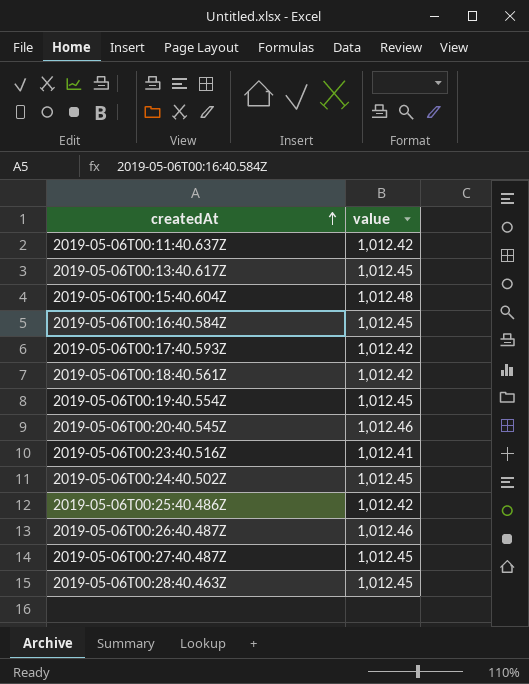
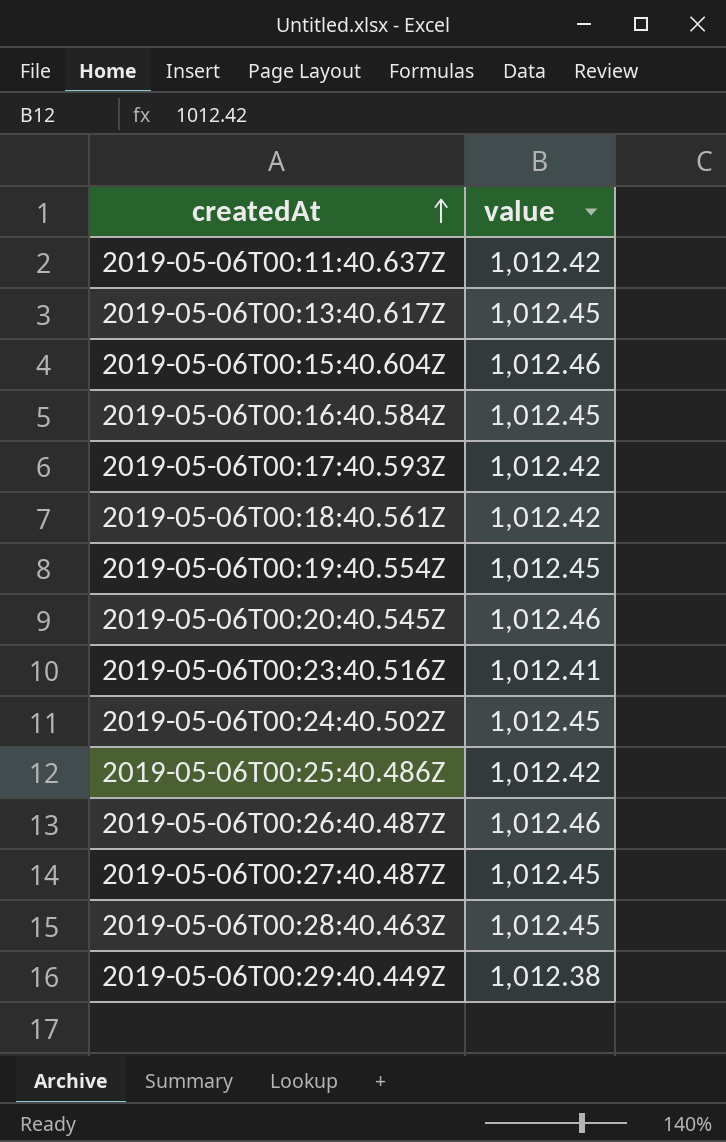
2019-05-06T00:15:40.604Z | value: 1,012.48 -> 1,012.46
row 2019-05-06T00:29:40.449Z: none -> 1,012.38

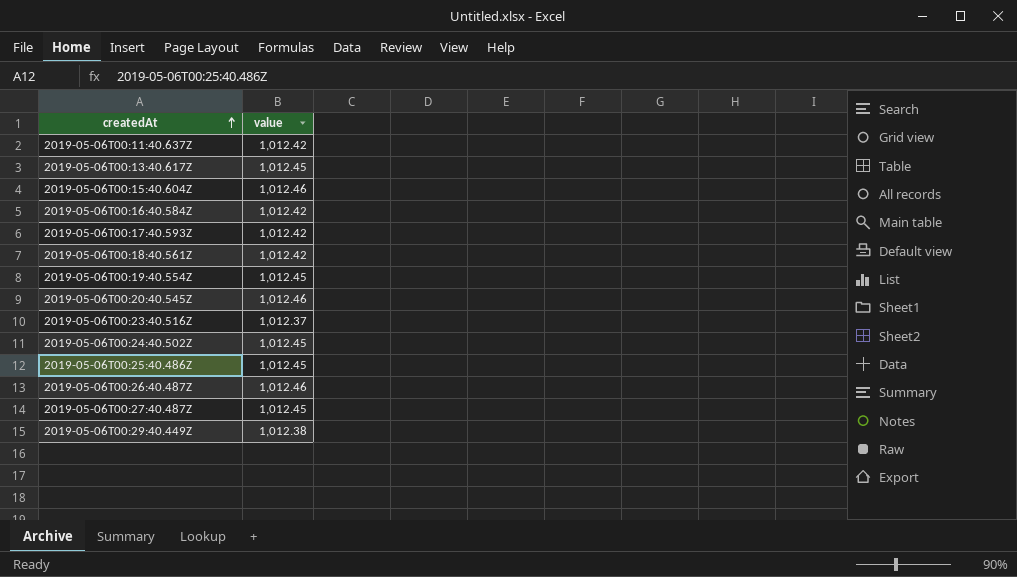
row 2019-05-06T00:28:40.463Z: 1,012.45 -> none
2019-05-06T00:16:40.584Z | value: 1,012.45 -> 1,012.42
2019-05-06T00:23:40.516Z | value: 1,012.41 -> 1,012.37
2019-05-06T00:25:40.486Z | value: 1,012.42 -> 1,012.45

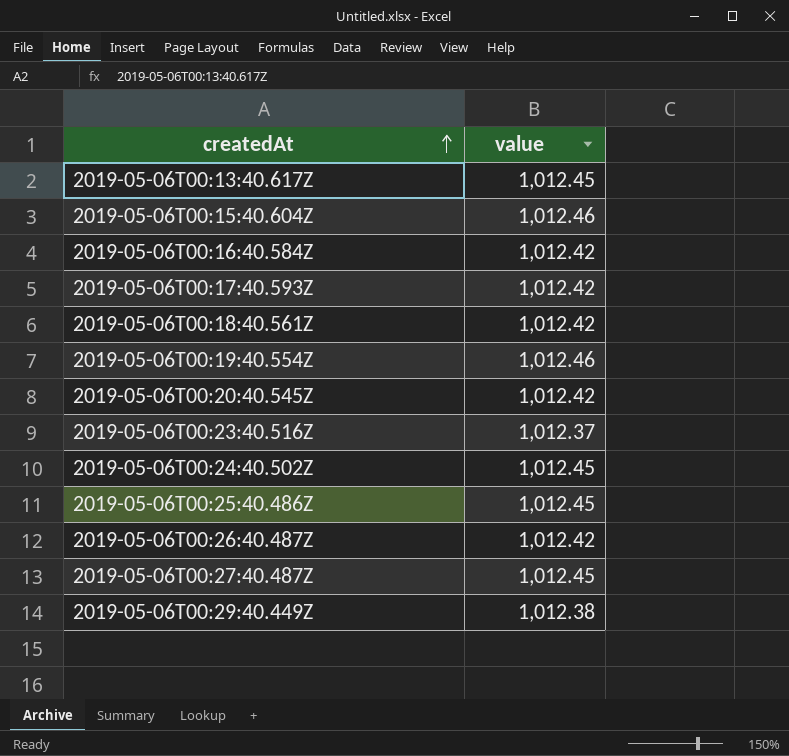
row 2019-05-06T00:11:40.637Z: 1,012.42 -> none
2019-05-06T00:19:40.554Z | value: 1,012.45 -> 1,012.46
2019-05-06T00:20:40.545Z | value: 1,012.46 -> 1,012.42
2019-05-06T00:26:40.487Z | value: 1,012.46 -> 1,012.42

